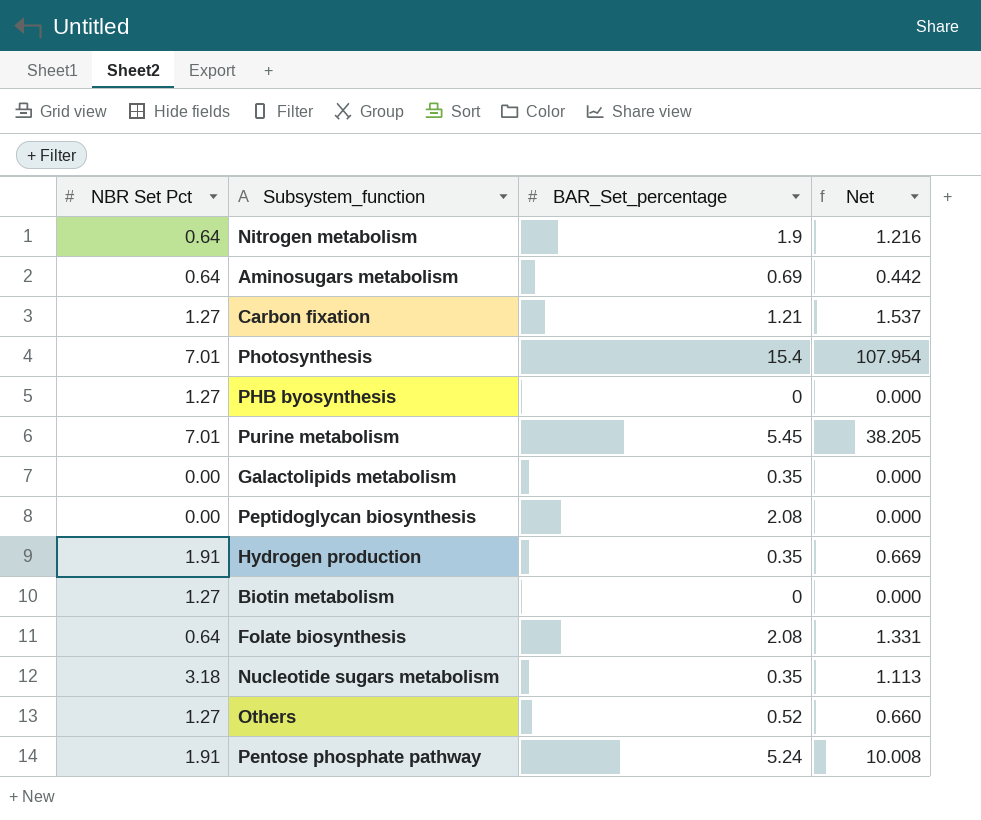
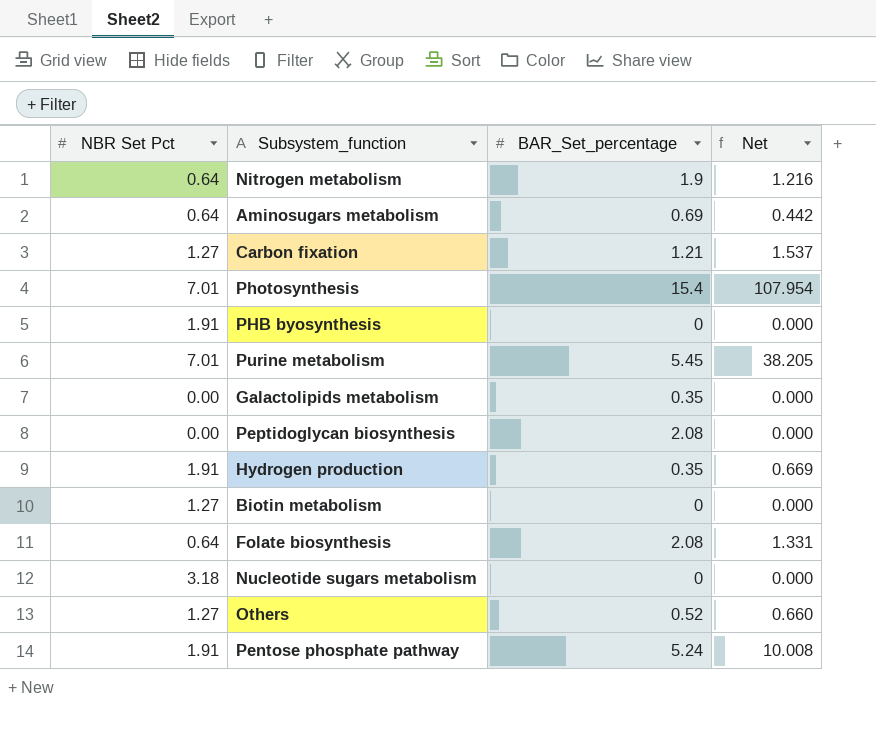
PHB byosynthesis | NBR Set Pct: 1.27 -> 1.91
Nucleotide sugars metabolism | BAR_Set_percentage: 0.35 -> 0
Nucleotide sugars metabolism | Net: 1.113 -> 0.000

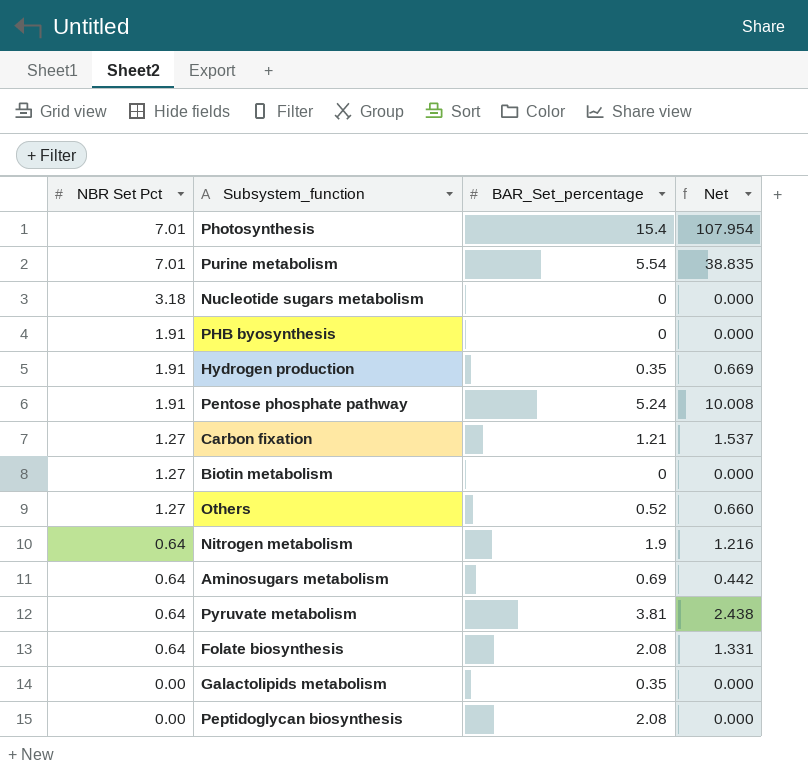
row order: none -> NBR Set Pct descending
Purine metabolism | BAR_Set_percentage: 5.45 -> 5.54
Purine metabolism | Net: 38.205 -> 38.835
row Pyruvate metabolism: none -> 0.64 | 3.81 | 2.438

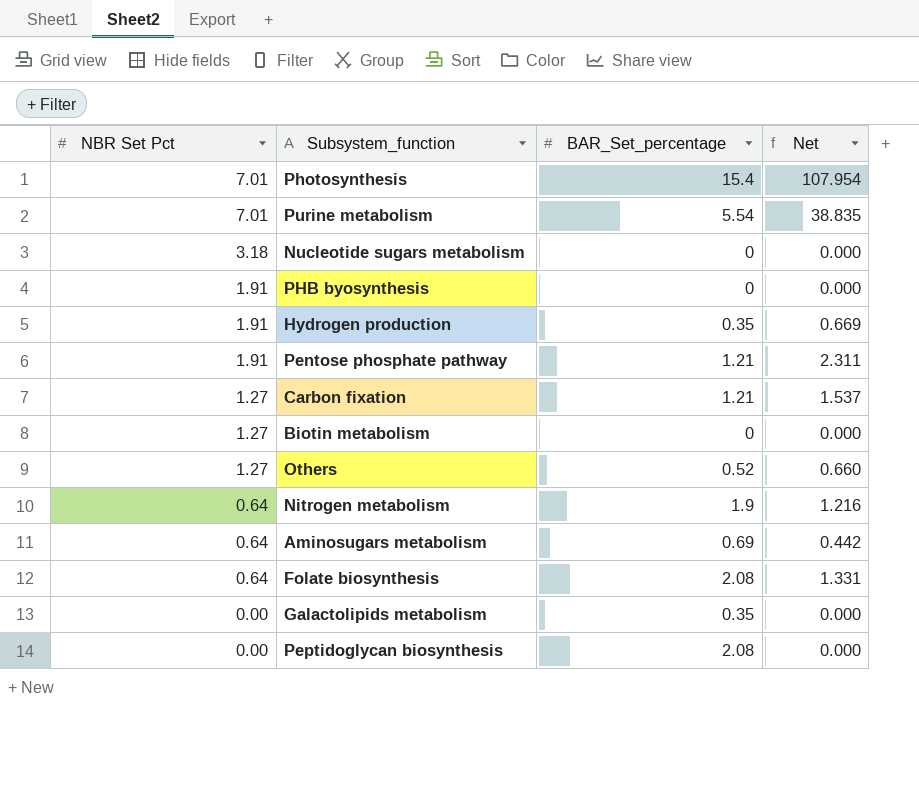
row Pyruvate metabolism: 0.64 | 3.81 | 2.438 -> none
Pentose phosphate pathway | BAR_Set_percentage: 5.24 -> 1.21
Pentose phosphate pathway | Net: 10.008 -> 2.311

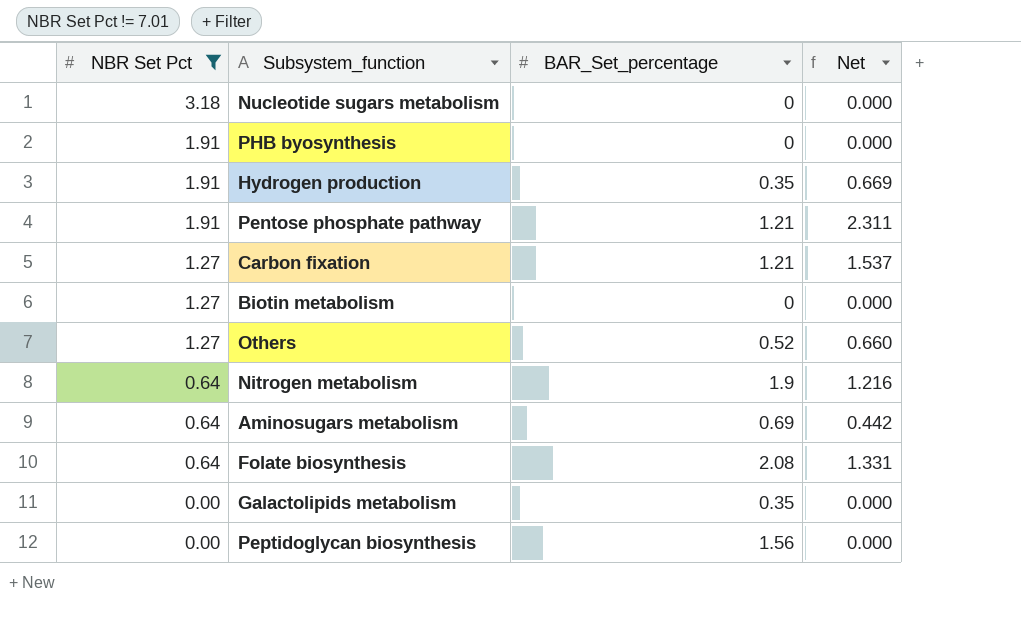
filter: none -> NBR Set Pct != 7.01
Peptidoglycan biosynthesis | BAR_Set_percentage: 2.08 -> 1.56

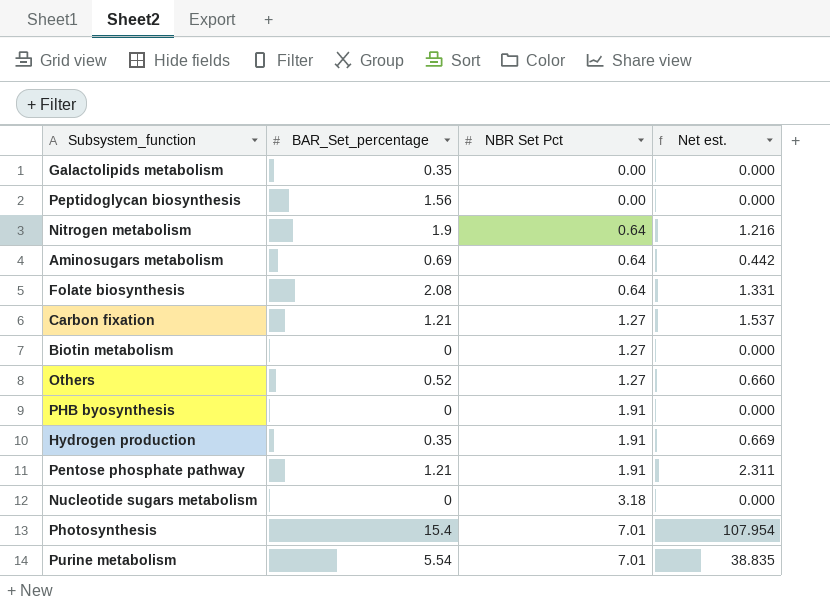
filter: NBR Set Pct != 7.01 -> none
row order: NBR Set Pct descending -> NBR Set Pct ascending
column NBR Set Pct | position: 1 -> 3
column name: Net -> Net est.

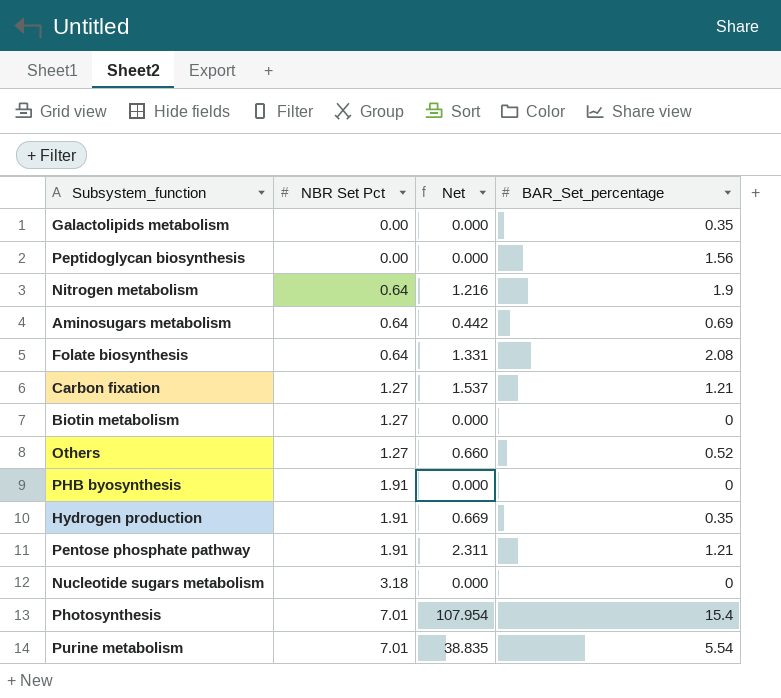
column name: Net est. -> Net
column BAR_Set_percentage | position: 2 -> 4

